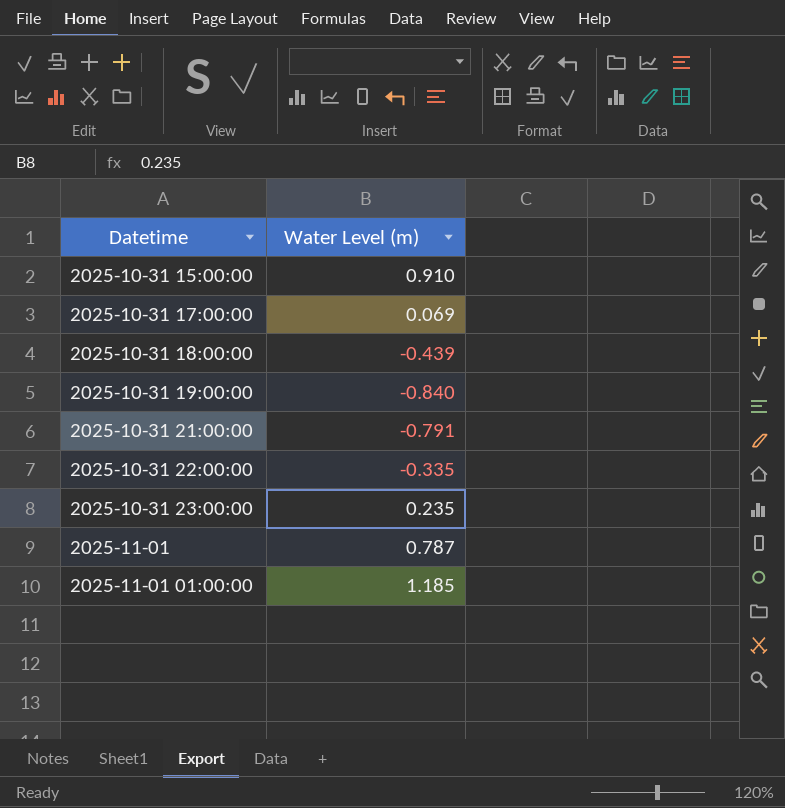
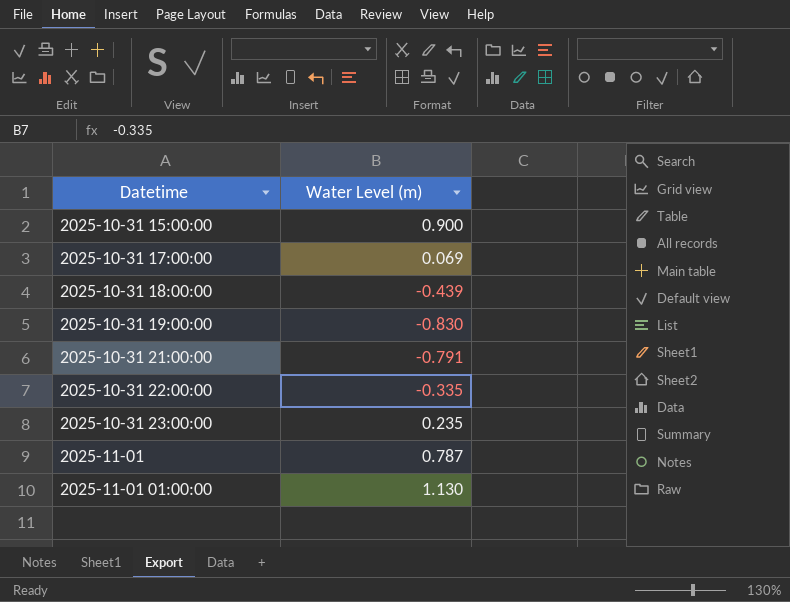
2025-10-31 15:00:00 | Water Level (m): 0.910 -> 0.900
2025-10-31 19:00:00 | Water Level (m): -0.840 -> -0.830
2025-11-01 01:00:00 | Water Level (m): 1.185 -> 1.130

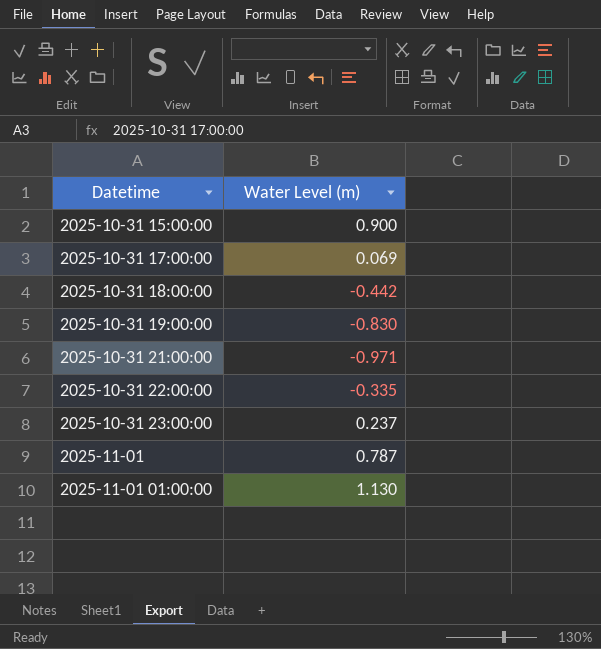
2025-10-31 18:00:00 | Water Level (m): -0.439 -> -0.442
2025-10-31 21:00:00 | Water Level (m): -0.791 -> -0.971
2025-10-31 23:00:00 | Water Level (m): 0.235 -> 0.237

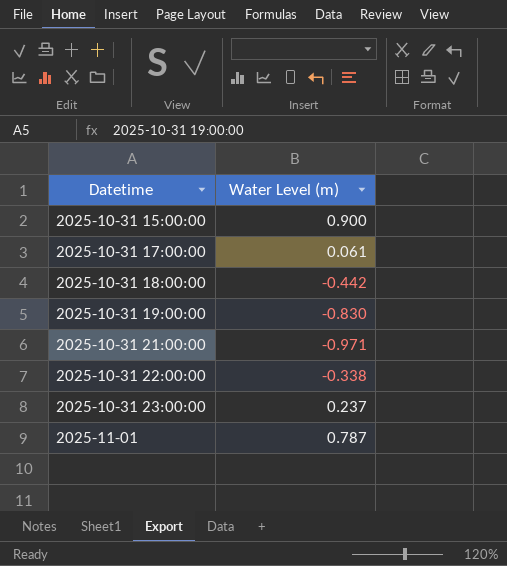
row 2025-11-01 01:00:00: 1.130 -> none
2025-10-31 17:00:00 | Water Level (m): 0.069 -> 0.061
2025-10-31 22:00:00 | Water Level (m): -0.335 -> -0.338

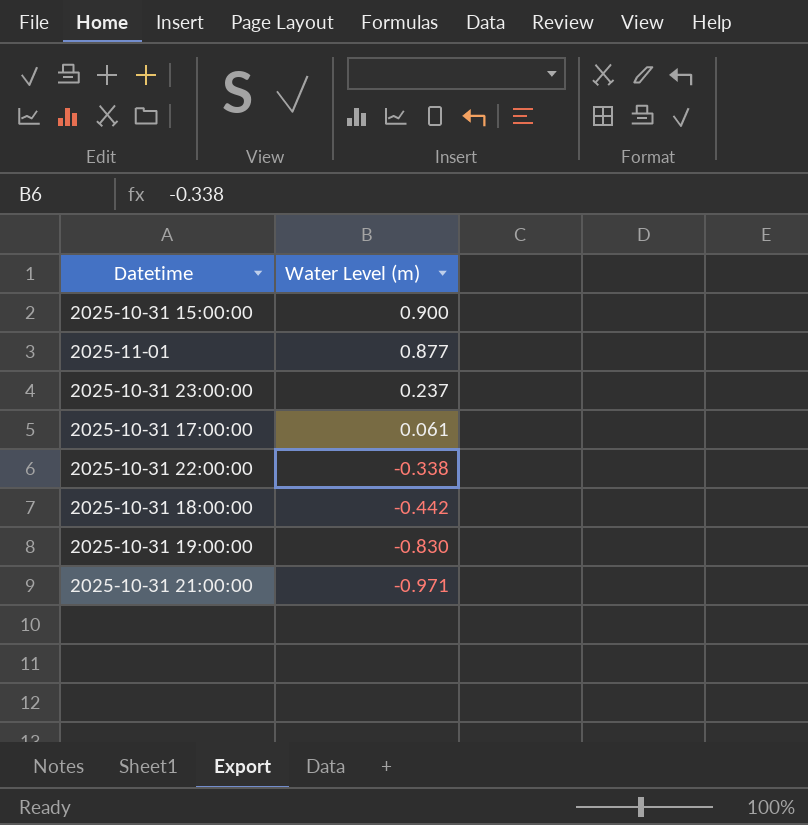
row order: Datetime ascending -> Water Level (m) descending
2025-11-01 | Water Level (m): 0.787 -> 0.877

